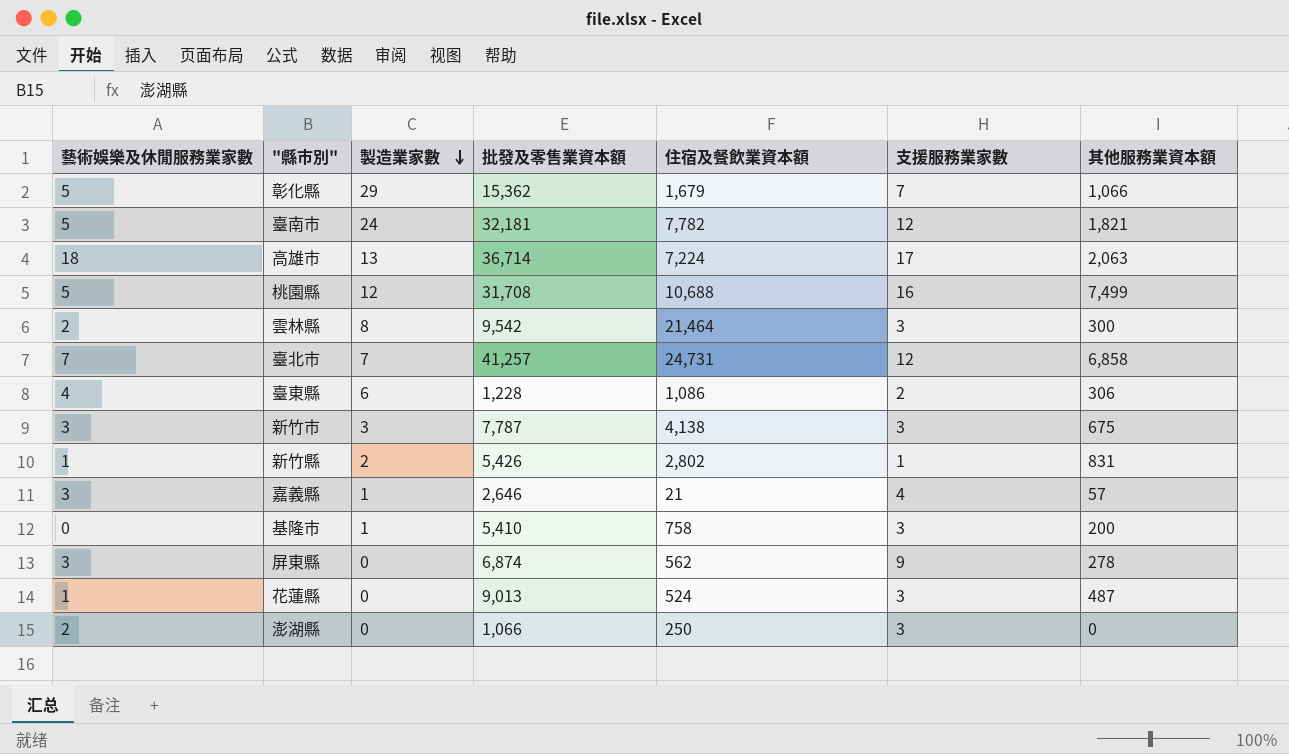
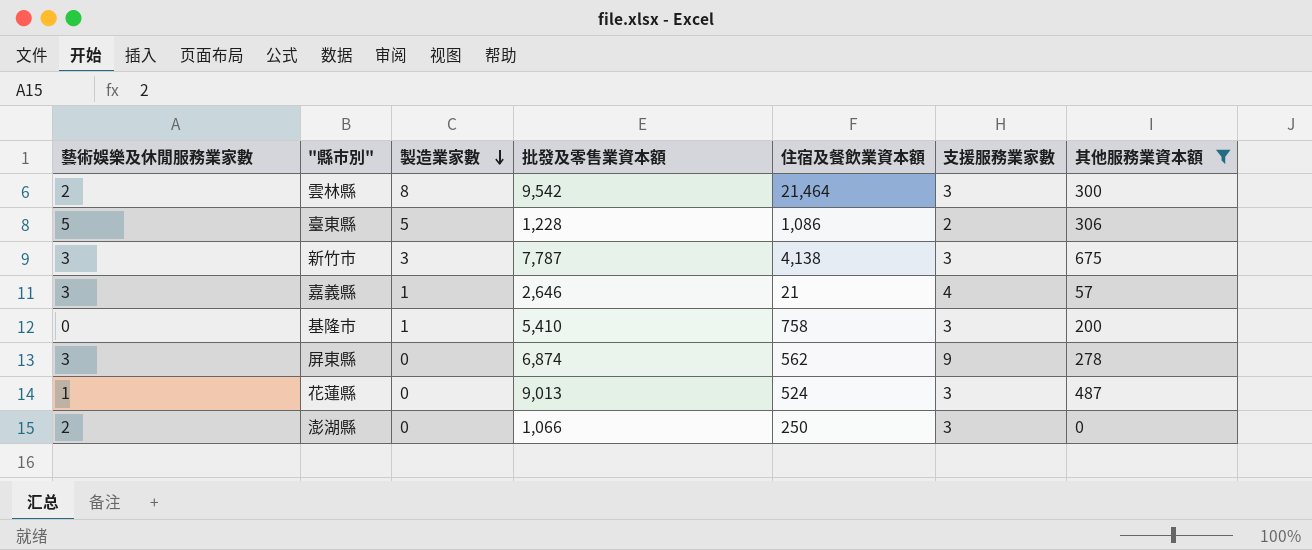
filter: none -> 其他服務業資本額 <= 675
臺東縣 | 藝術娛樂及休閒服務業家數: 4 -> 5
臺東縣 | 製造業家數: 6 -> 5

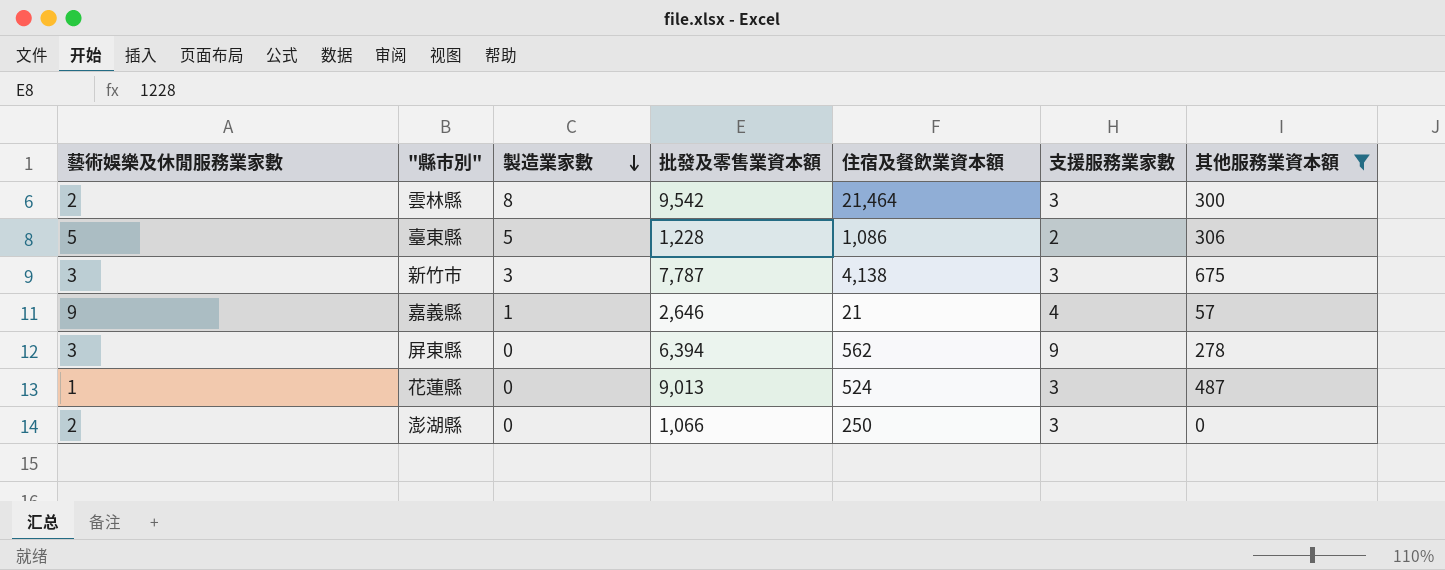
row 基隆市: 0 | 1 | 5,410 | 758 | 3 | 200 -> none
嘉義縣 | 藝術娛樂及休閒服務業家數: 3 -> 9
屏東縣 | 批發及零售業資本額: 6,874 -> 6,394

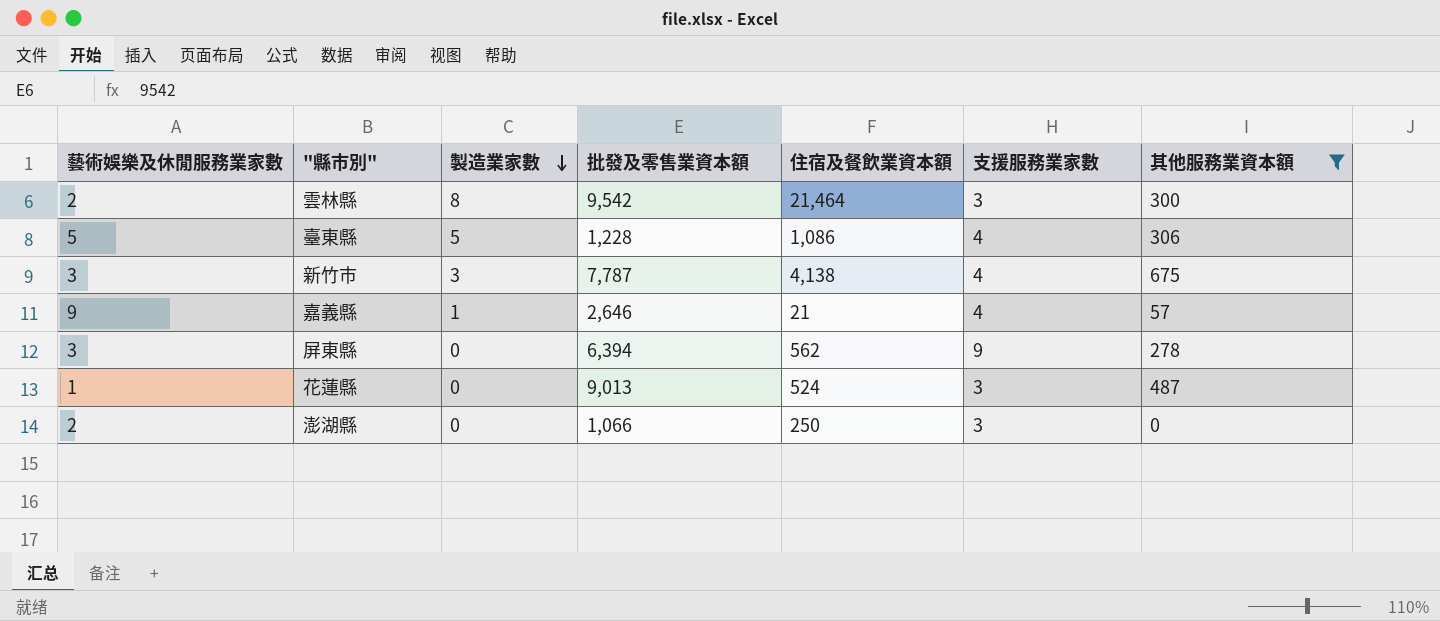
臺東縣 | 支援服務業家數: 2 -> 4
新竹市 | 支援服務業家數: 3 -> 4

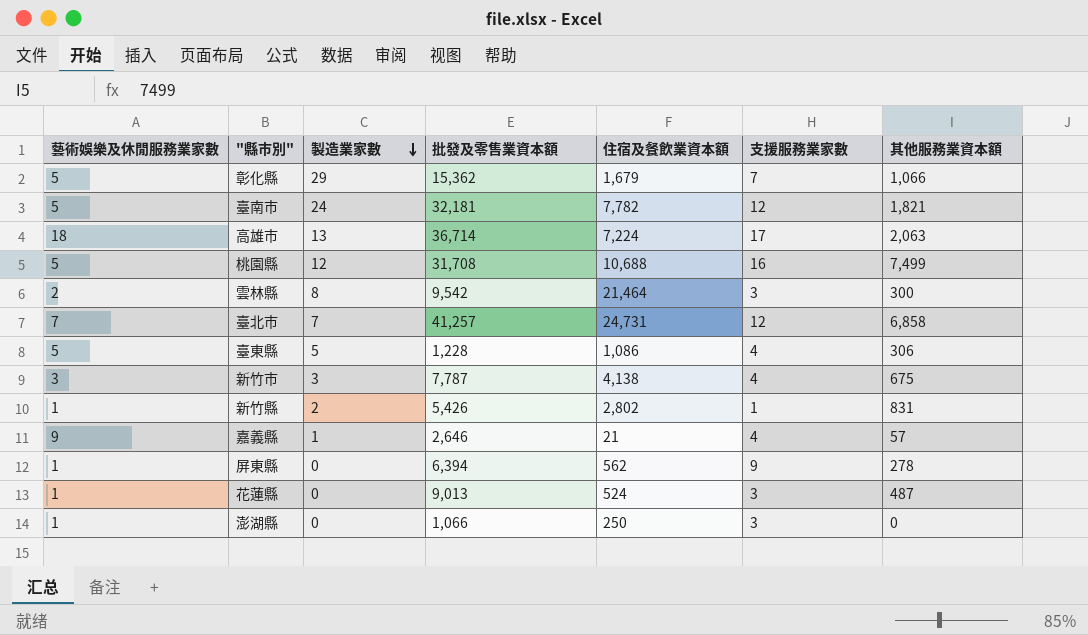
filter: 其他服務業資本額 <= 675 -> none
屏東縣 | 藝術娛樂及休閒服務業家數: 3 -> 1
澎湖縣 | 藝術娛樂及休閒服務業家數: 2 -> 1

